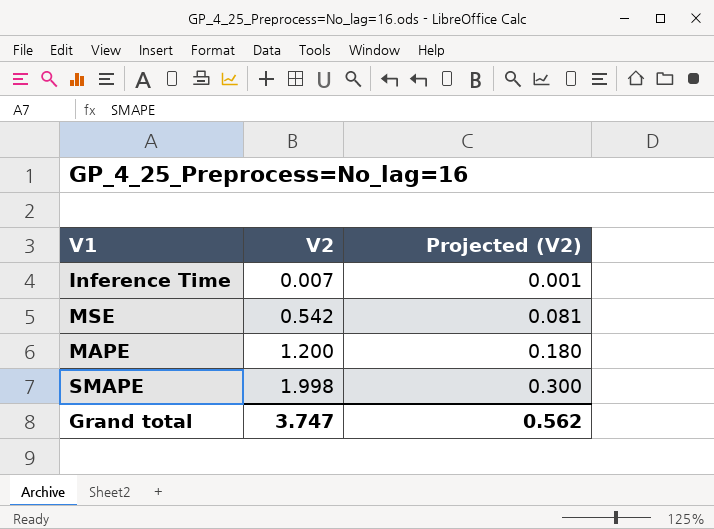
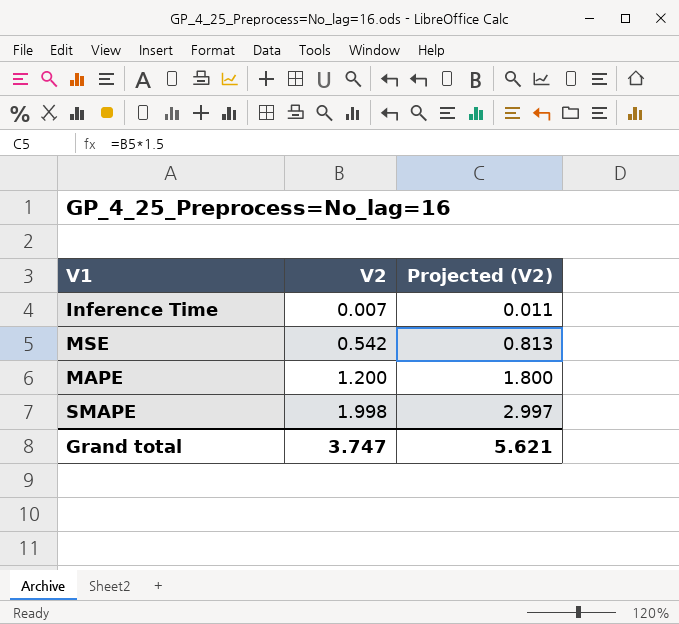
column Projected (V2) | formula: [V2] * 0.15 -> [V2] * 1.5
Grand total | Projected (V2): 0.562 -> 5.621

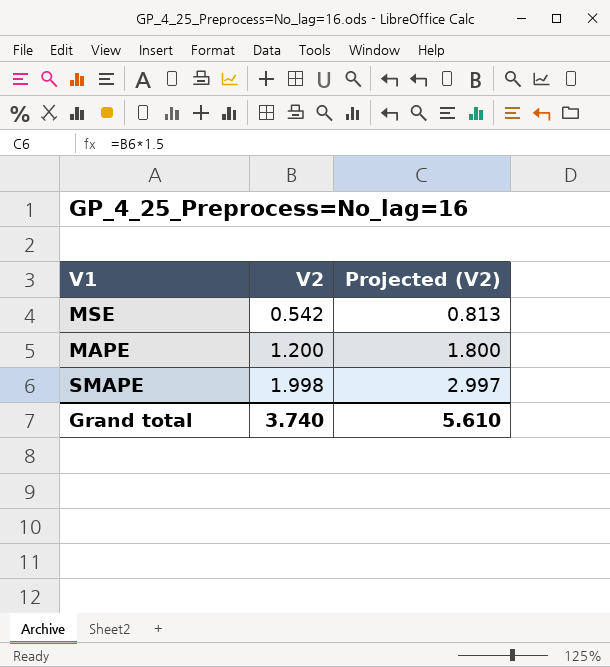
row Inference Time: 0.007 | 0.011 -> none
Grand total | V2: 3.747 -> 3.740
Grand total | Projected (V2): 5.621 -> 5.610

